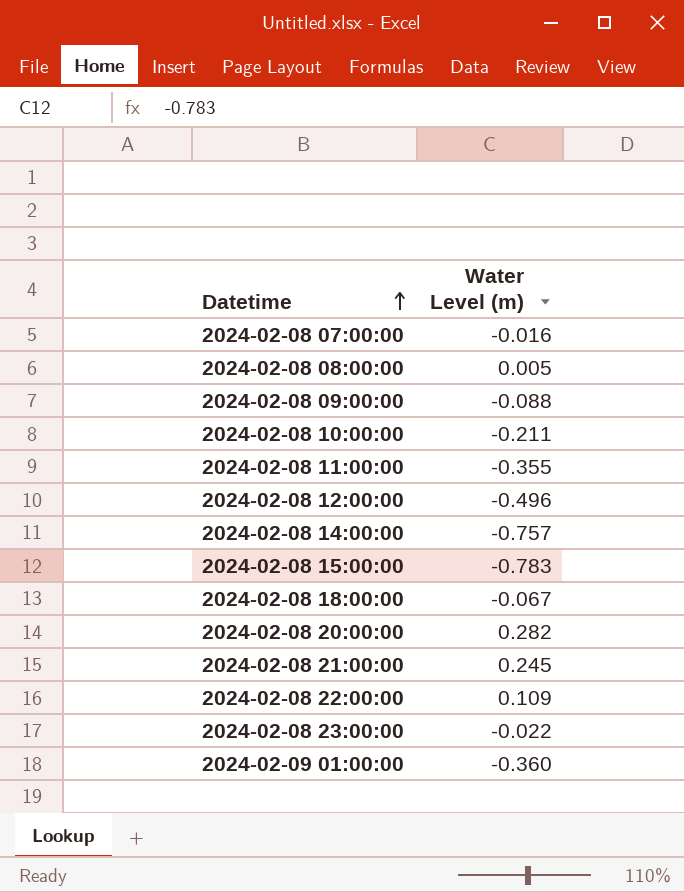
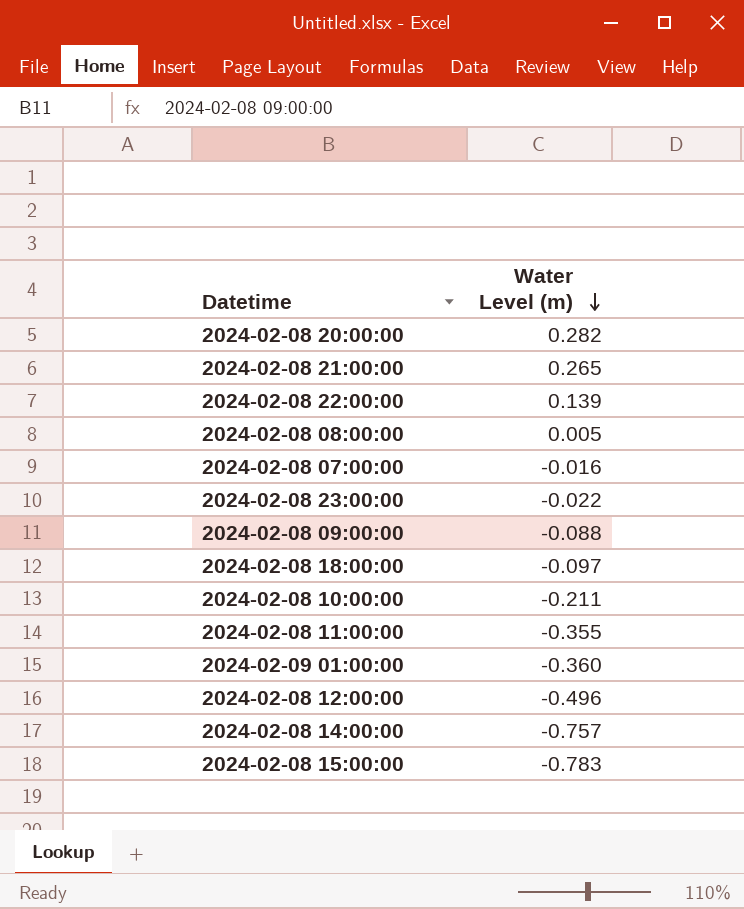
row order: Datetime ascending -> Water Level (m) descending
2024-02-08 21:00:00 | Water Level (m): 0.245 -> 0.265
2024-02-08 22:00:00 | Water Level (m): 0.109 -> 0.139
2024-02-08 18:00:00 | Water Level (m): -0.067 -> -0.097

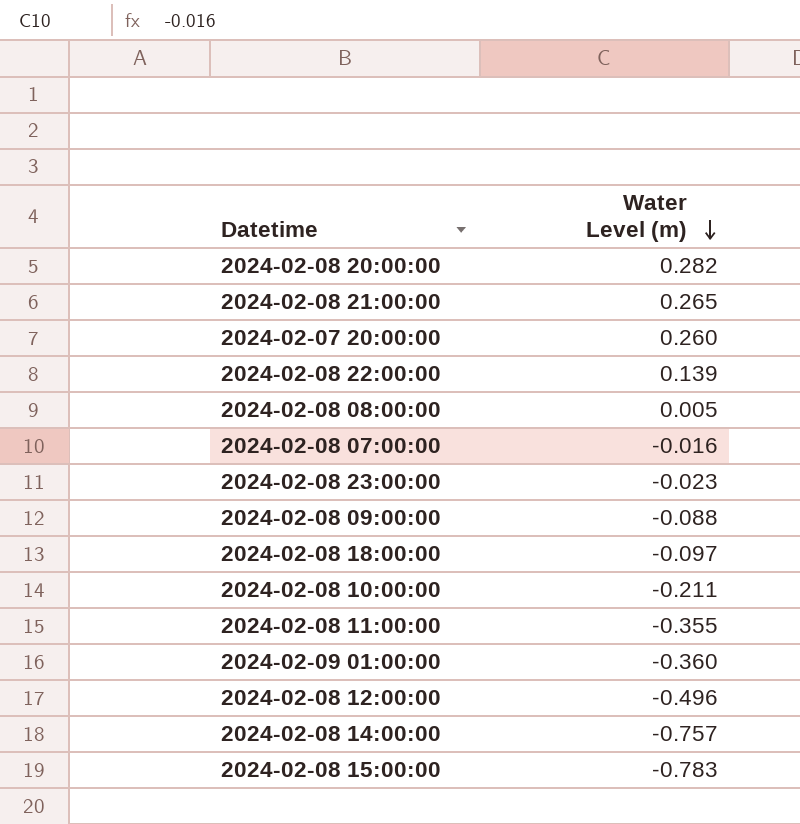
row 2024-02-07 20:00:00: none -> 0.260
2024-02-08 23:00:00 | Water Level (m): -0.022 -> -0.023

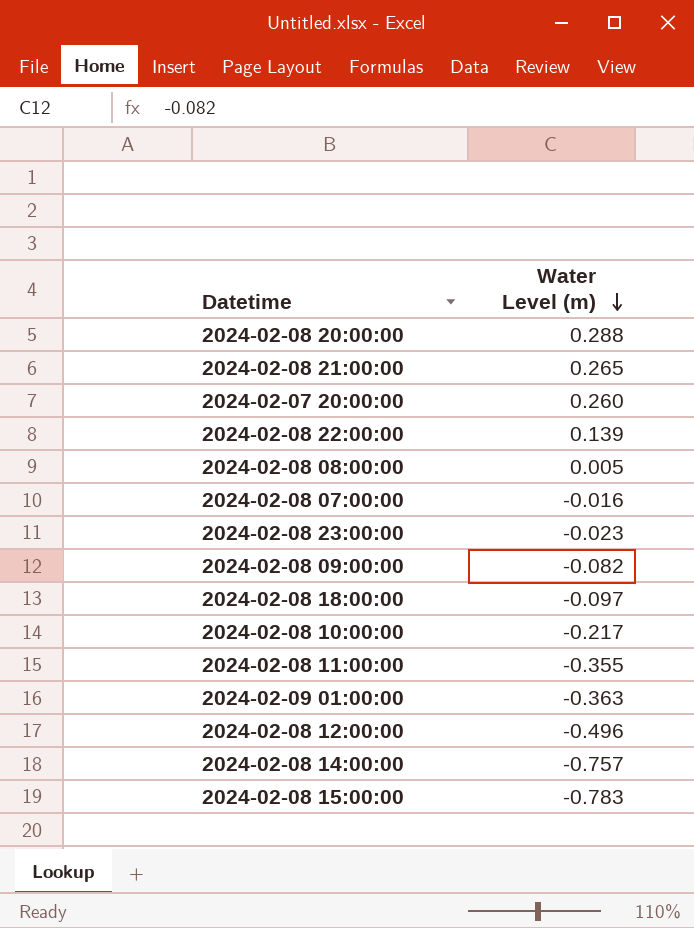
2024-02-08 20:00:00 | Water Level (m): 0.282 -> 0.288
2024-02-08 09:00:00 | Water Level (m): -0.088 -> -0.082
2024-02-08 10:00:00 | Water Level (m): -0.211 -> -0.217
2024-02-09 01:00:00 | Water Level (m): -0.360 -> -0.363

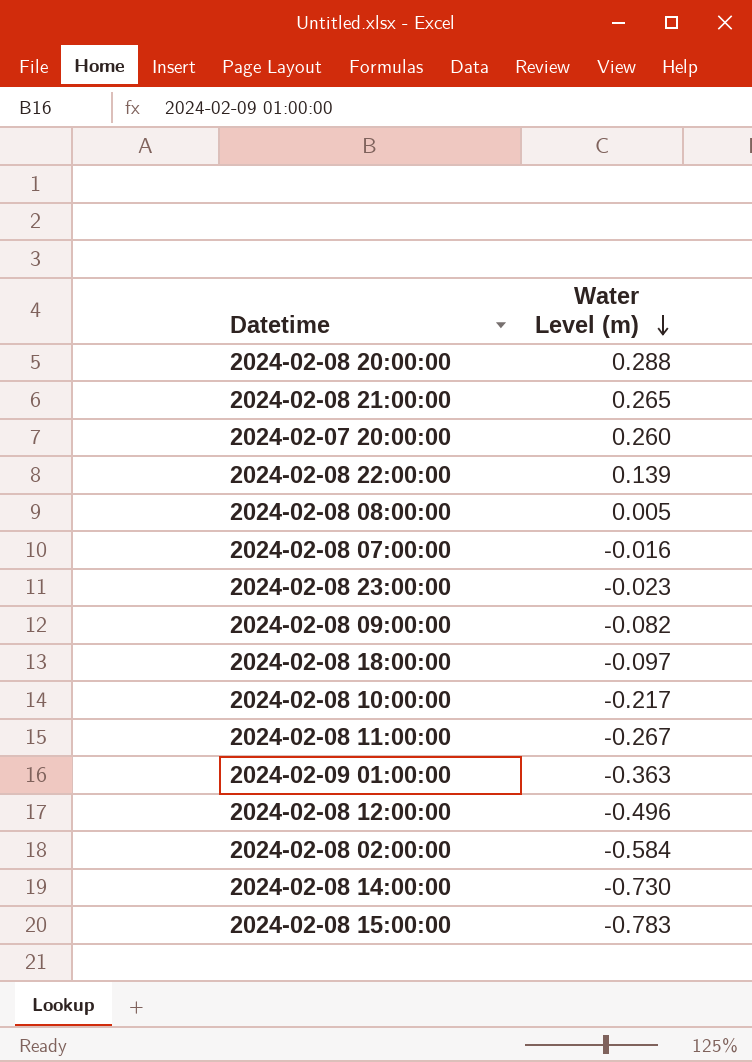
2024-02-08 11:00:00 | Water Level (m): -0.355 -> -0.267
row 2024-02-08 02:00:00: none -> -0.584
2024-02-08 14:00:00 | Water Level (m): -0.757 -> -0.730

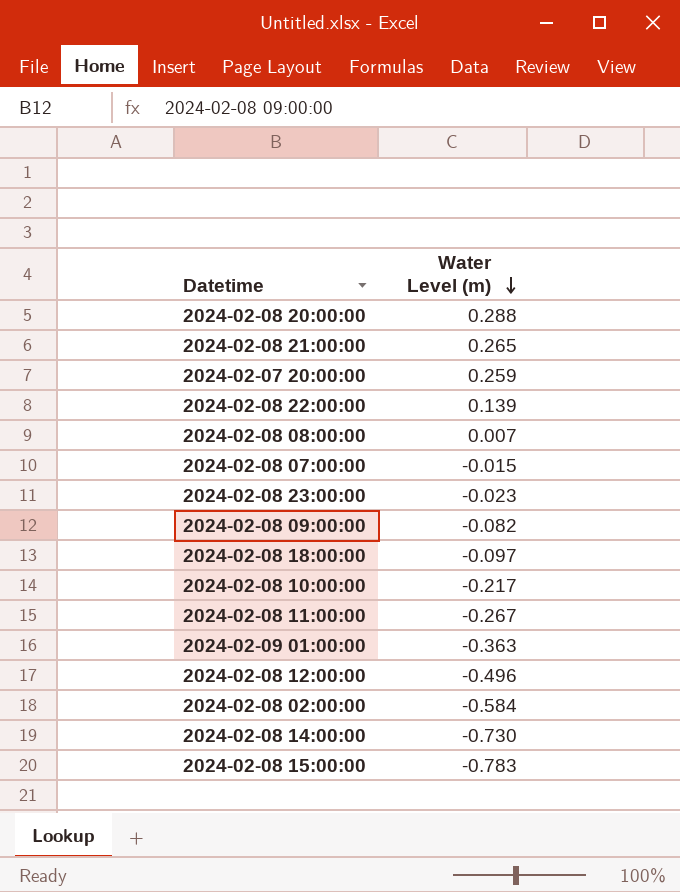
2024-02-07 20:00:00 | Water Level (m): 0.260 -> 0.259
2024-02-08 08:00:00 | Water Level (m): 0.005 -> 0.007
2024-02-08 07:00:00 | Water Level (m): -0.016 -> -0.015

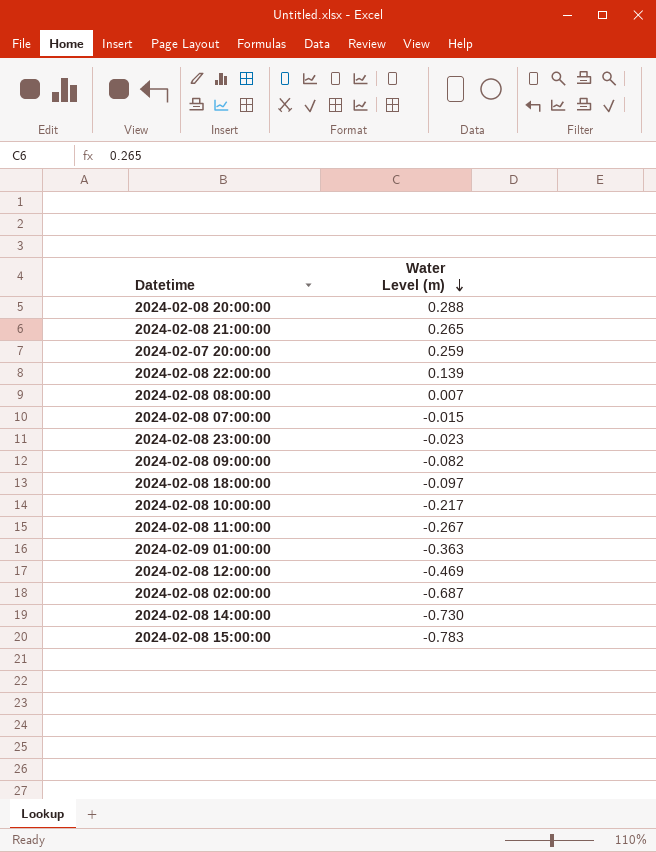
2024-02-08 12:00:00 | Water Level (m): -0.496 -> -0.469
2024-02-08 02:00:00 | Water Level (m): -0.584 -> -0.687

